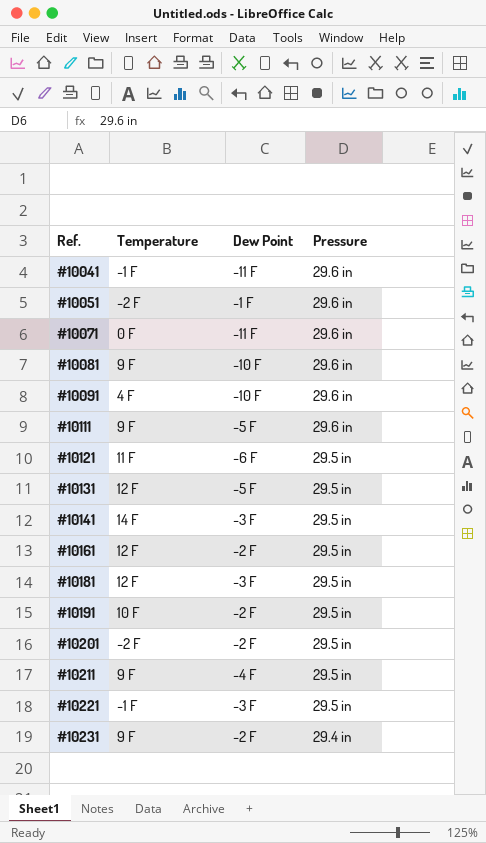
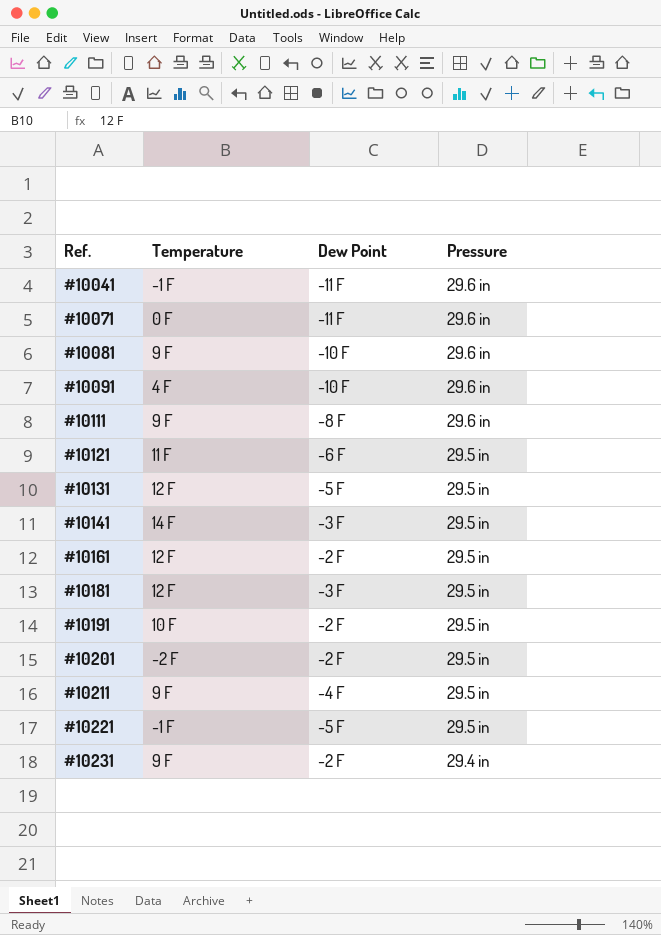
row #10051: -2 F | -1 F | 29.6 in -> none
#10111 | Dew Point: -5 F -> -8 F
#10221 | Dew Point: -3 F -> -5 F

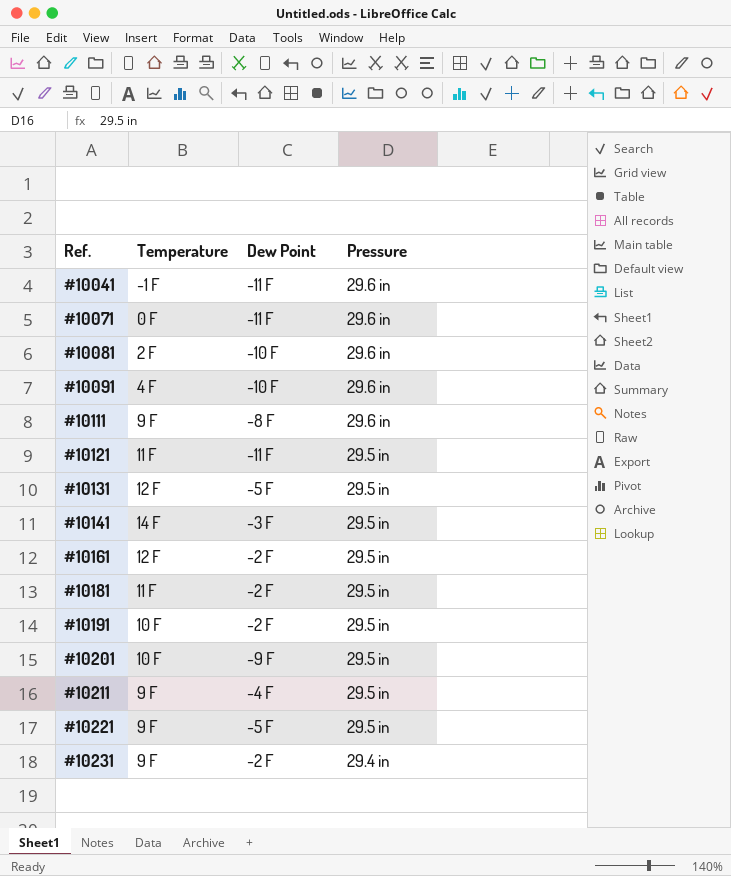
#10081 | Temperature: 9 F -> 2 F
#10121 | Dew Point: -6 F -> -11 F
#10181 | Temperature: 12 F -> 11 F
#10181 | Dew Point: -3 F -> -2 F
#10201 | Temperature: -2 F -> 10 F
#10201 | Dew Point: -2 F -> -9 F
#10221 | Temperature: -1 F -> 9 F

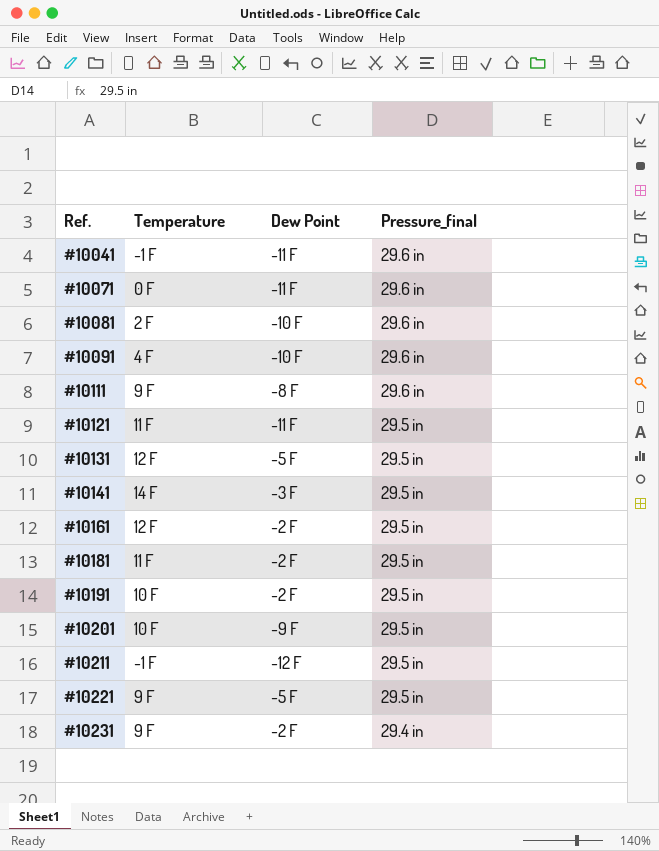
column name: Pressure -> Pressure_final
#10211 | Temperature: 9 F -> -1 F
#10211 | Dew Point: -4 F -> -12 F

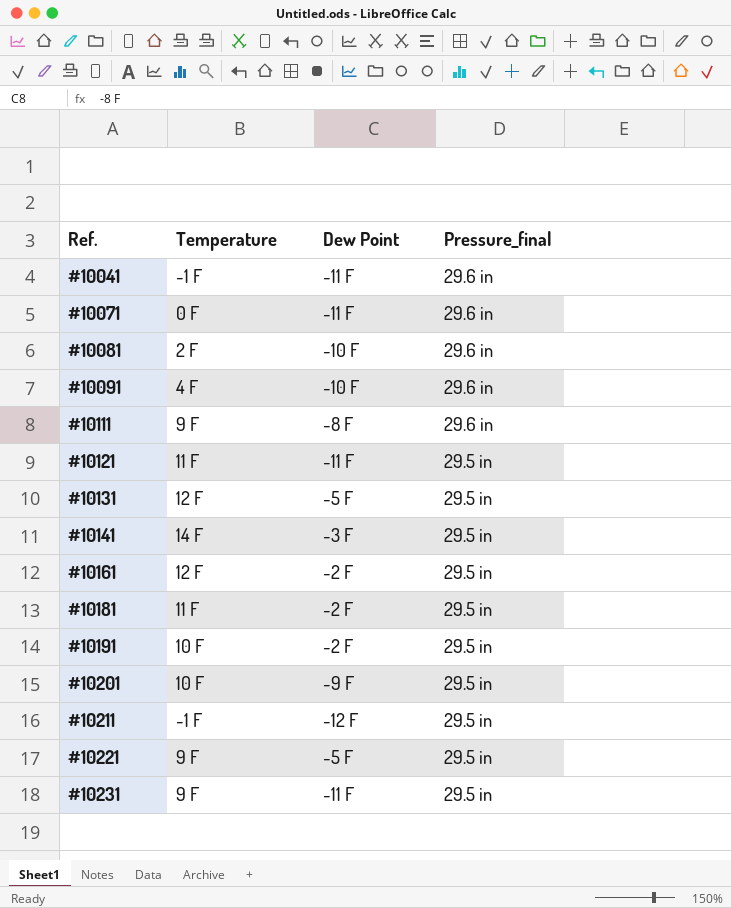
#10231 | Dew Point: -2 F -> -11 F
#10231 | Pressure_final: 29.4 in -> 29.5 in

